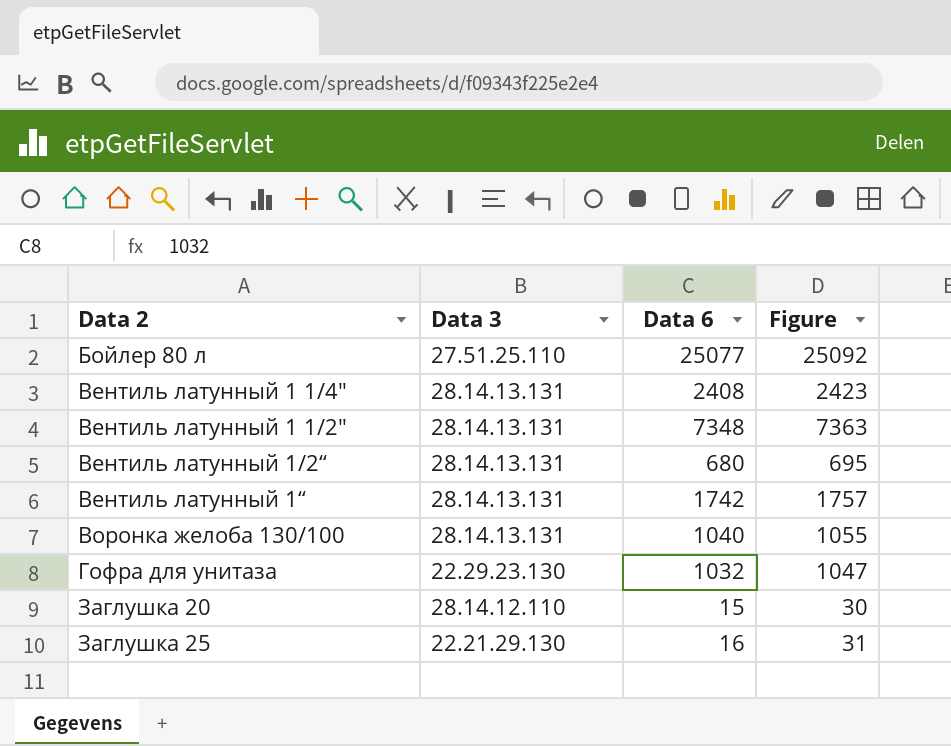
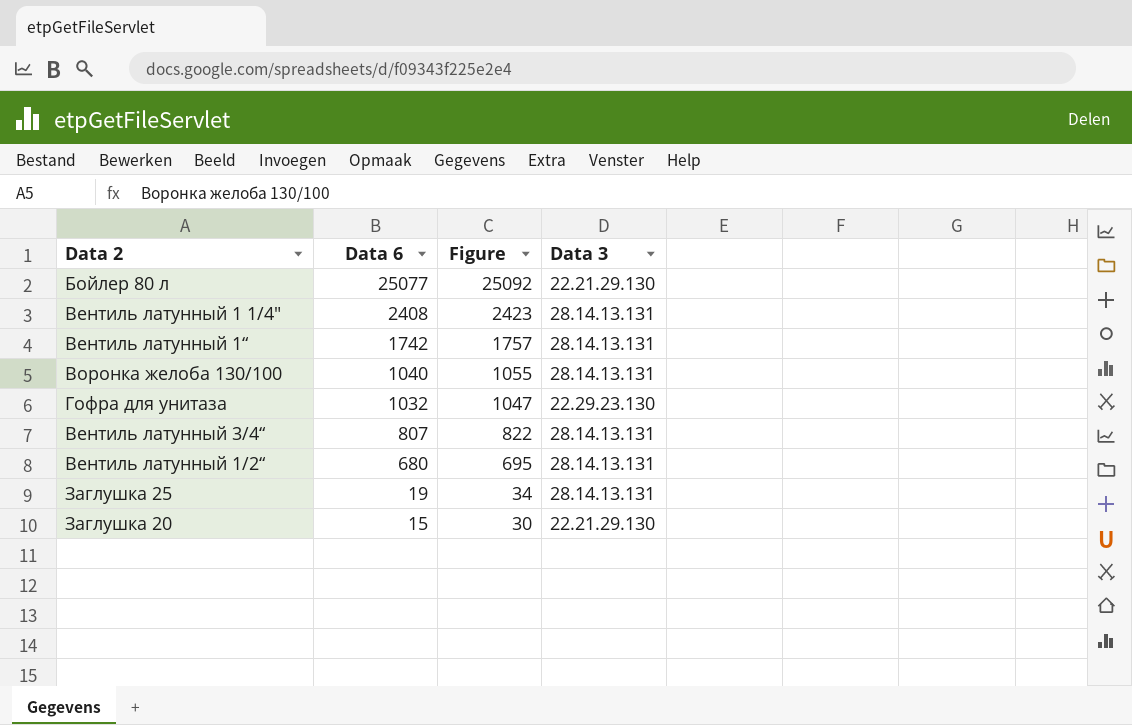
row order: none -> Data 6 descending
column Data 3 | position: 2 -> 4
row Вентиль латунный 1 1/2": 28.14.13.131 | 7348 | 7363 -> none
Бойлер 80 л | Data 3: 27.51.25.110 -> 22.21.29.130
row Вентиль латунный 3/4“: none -> 807 | 822 | 28.14.13.131
Заглушка 25 | Data 6: 16 -> 19
Заглушка 25 | Figure: 31 -> 34
Заглушка 25 | Data 3: 22.21.29.130 -> 28.14.13.131
Заглушка 20 | Data 3: 28.14.12.110 -> 22.21.29.130

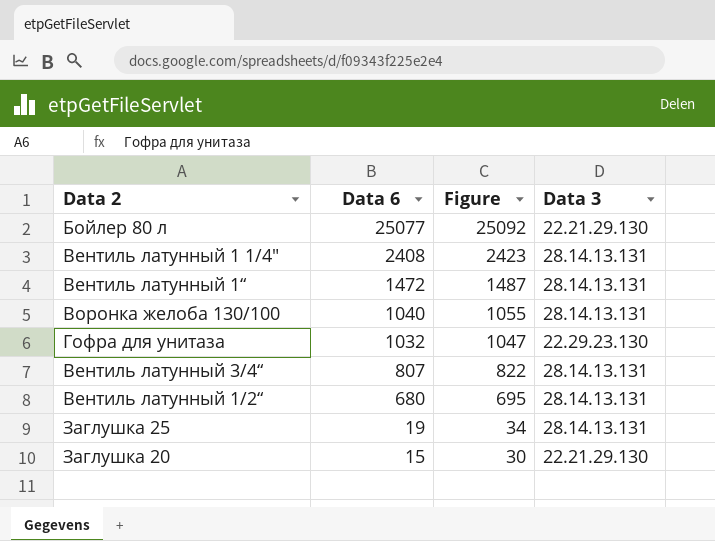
Вентиль латунный 1“ | Data 6: 1742 -> 1472
Вентиль латунный 1“ | Figure: 1757 -> 1487

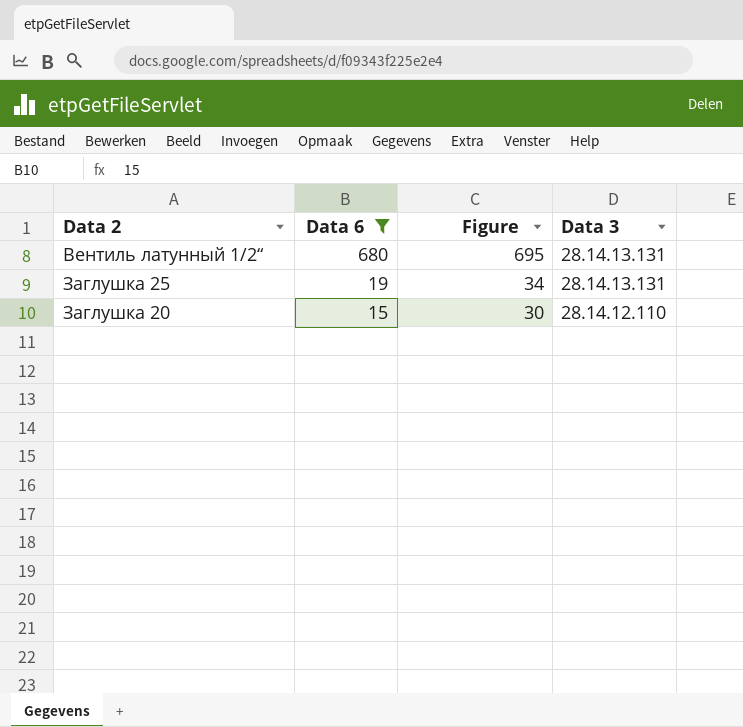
filter: none -> Data 6 <= 680
Заглушка 20 | Data 3: 22.21.29.130 -> 28.14.12.110

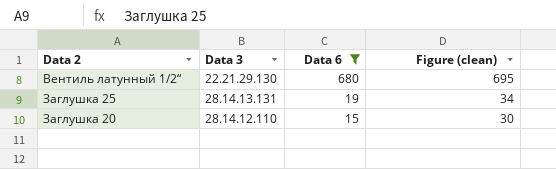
column Data 3 | position: 4 -> 2
column name: Figure -> Figure (clean)
Вентиль латунный 1/2“ | Data 3: 28.14.13.131 -> 22.21.29.130

